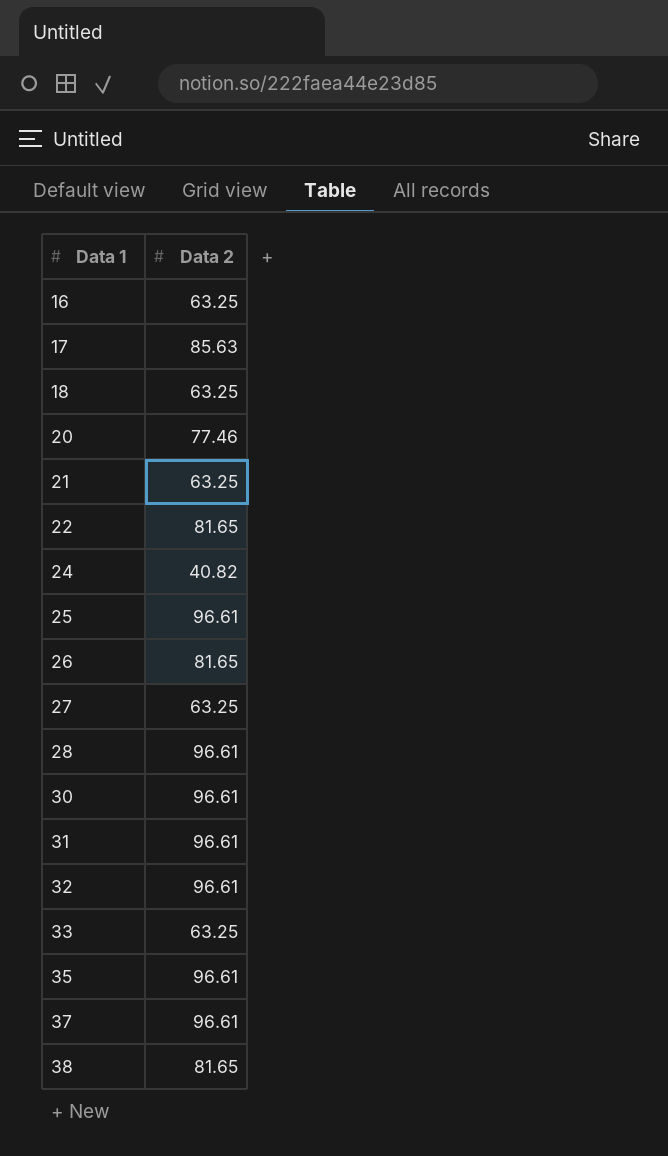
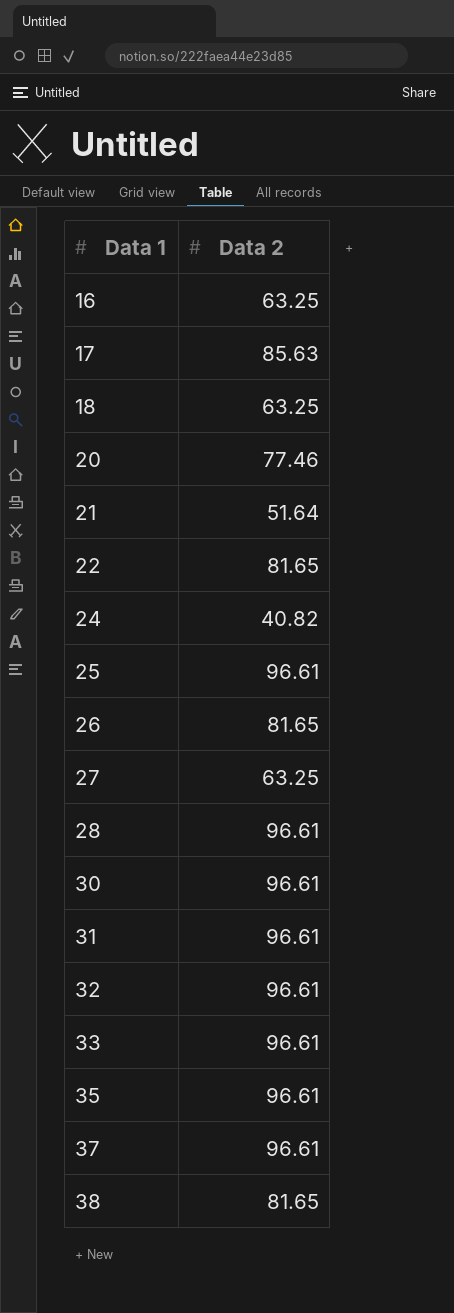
21 | Data 2: 63.25 -> 51.64
33 | Data 2: 63.25 -> 96.61

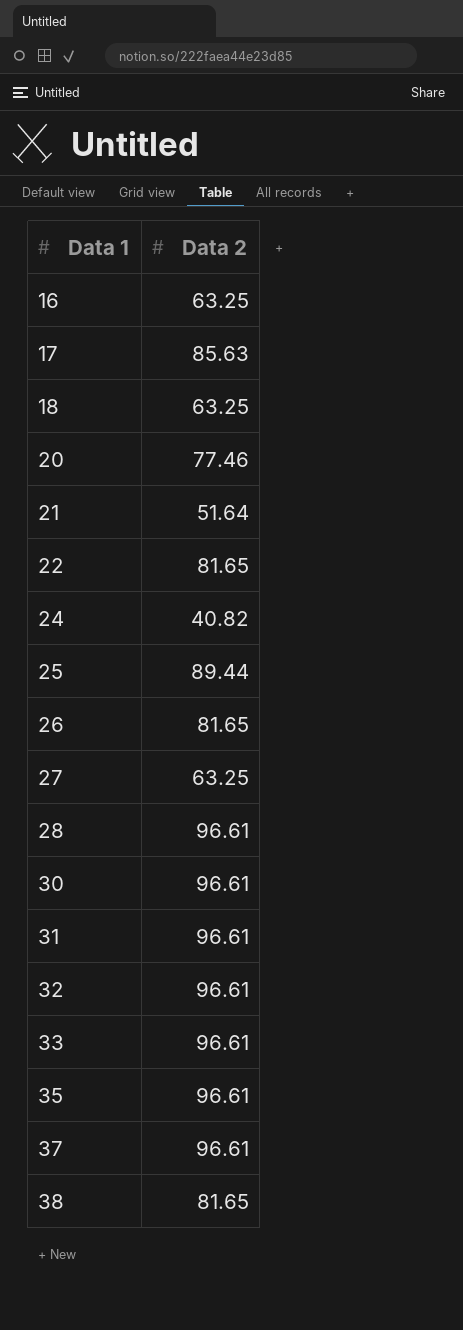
25 | Data 2: 96.61 -> 89.44

